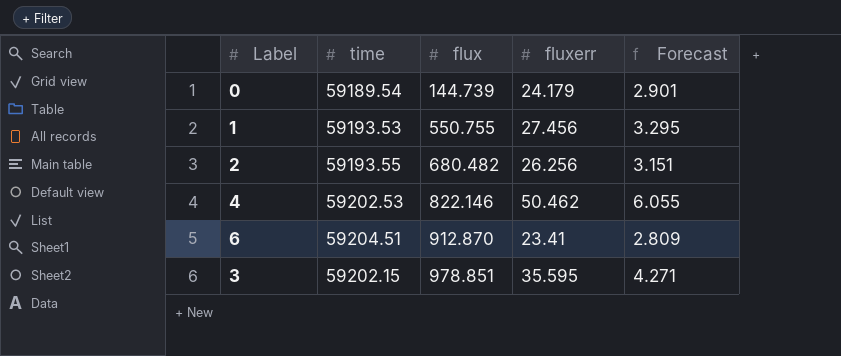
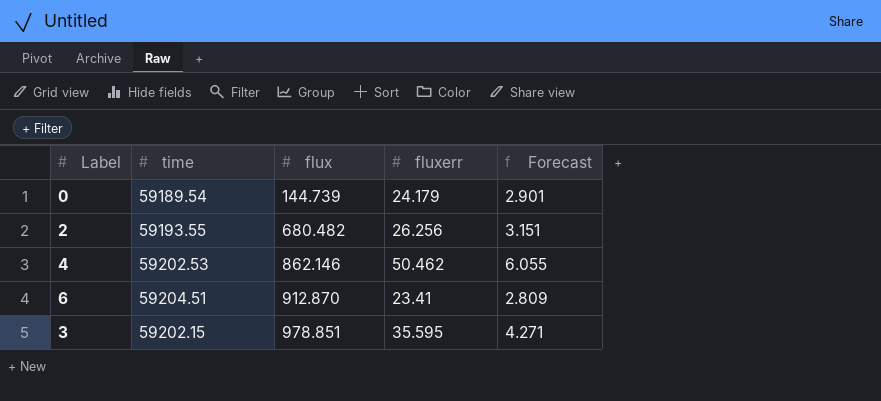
row 1: 59193.53 | 550.755 | 27.456 | 3.295 -> none
4 | flux: 822.146 -> 862.146

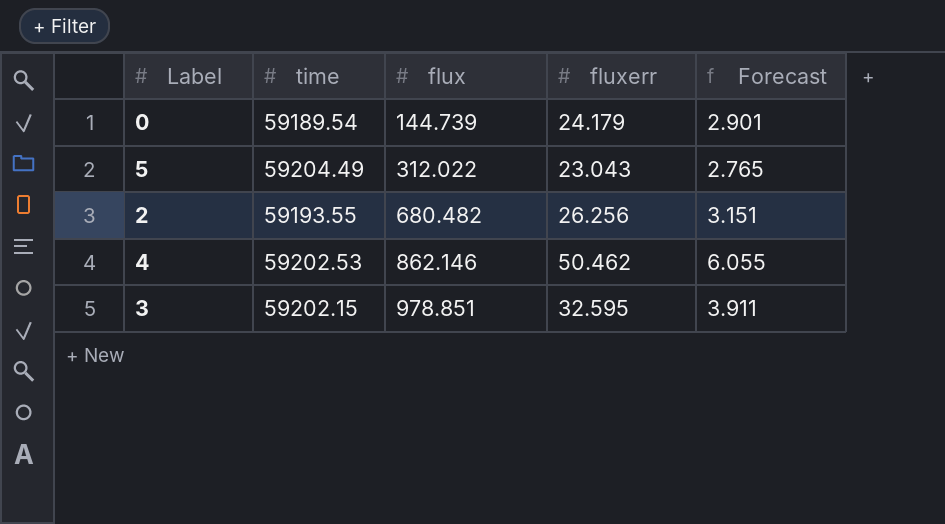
row 6: 59204.51 | 912.870 | 23.41 | 2.809 -> none
row 5: none -> 59204.49 | 312.022 | 23.043 | 2.765
3 | fluxerr: 35.595 -> 32.595
3 | Forecast: 4.271 -> 3.911

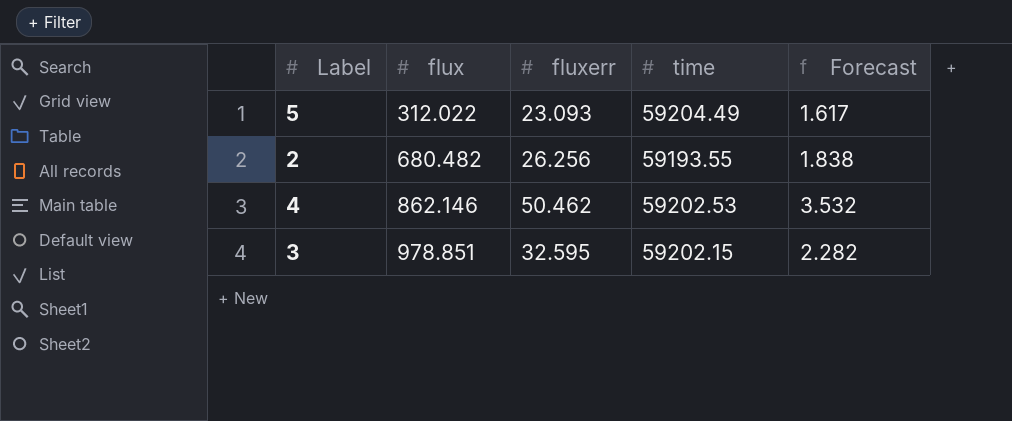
column time | position: 2 -> 4
column Forecast | formula: [fluxerr] * 0.12 -> [fluxerr] * 0.07
row 0: 59189.54 | 144.739 | 24.179 | 2.901 -> none
5 | fluxerr: 23.043 -> 23.093

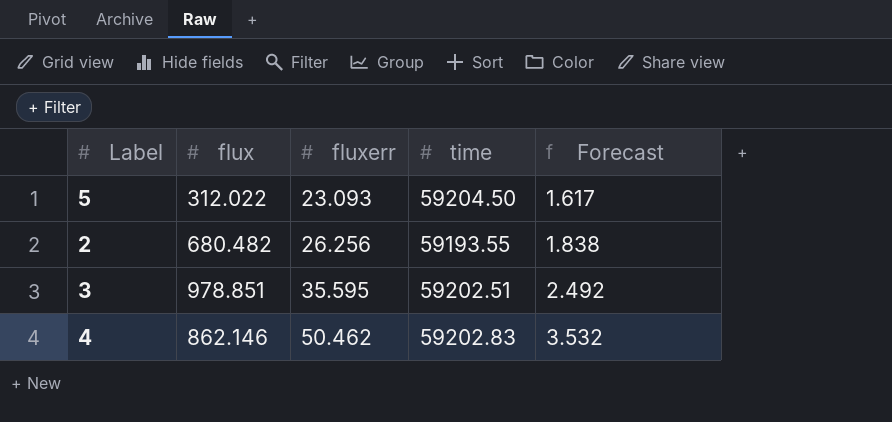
row order: flux ascending -> fluxerr ascending
5 | time: 59204.49 -> 59204.50
3 | fluxerr: 32.595 -> 35.595
3 | time: 59202.15 -> 59202.51
3 | Forecast: 2.282 -> 2.492
4 | time: 59202.53 -> 59202.83

